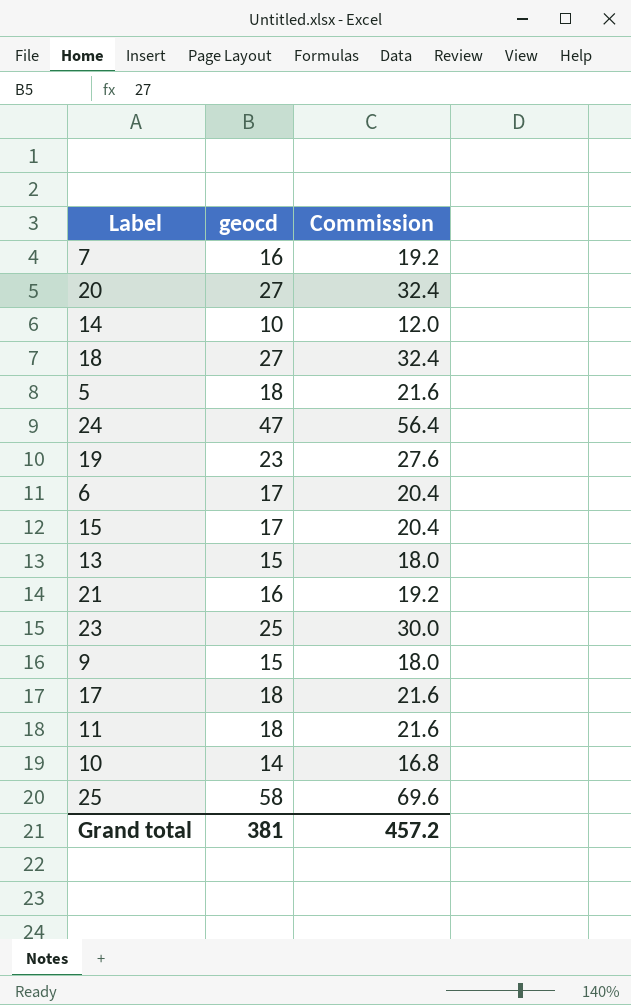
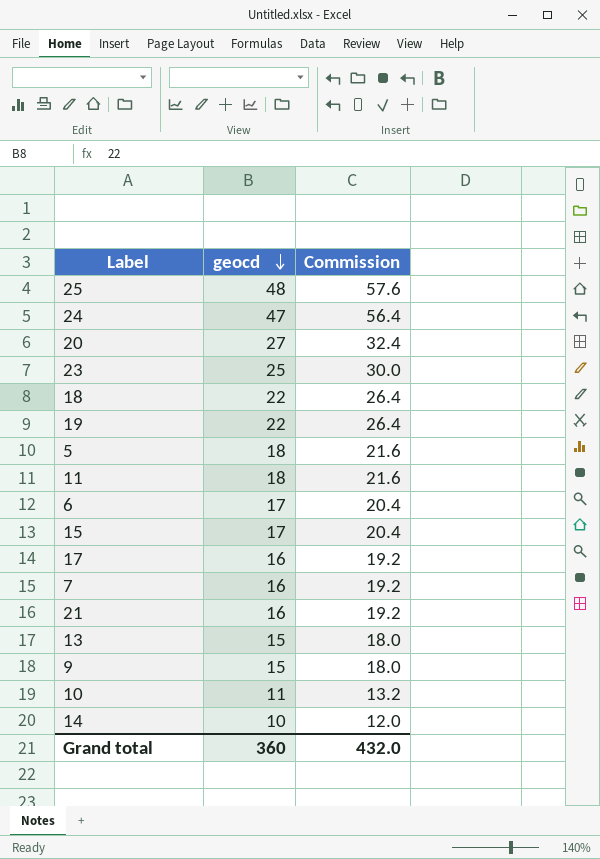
row order: none -> geocd descending
25 | geocd: 58 -> 48
25 | Commission: 69.6 -> 57.6
18 | geocd: 27 -> 22
18 | Commission: 32.4 -> 26.4
19 | geocd: 23 -> 22
19 | Commission: 27.6 -> 26.4
17 | geocd: 18 -> 16
17 | Commission: 21.6 -> 19.2
10 | geocd: 14 -> 11
10 | Commission: 16.8 -> 13.2
Grand total | geocd: 381 -> 360
Grand total | Commission: 457.2 -> 432.0

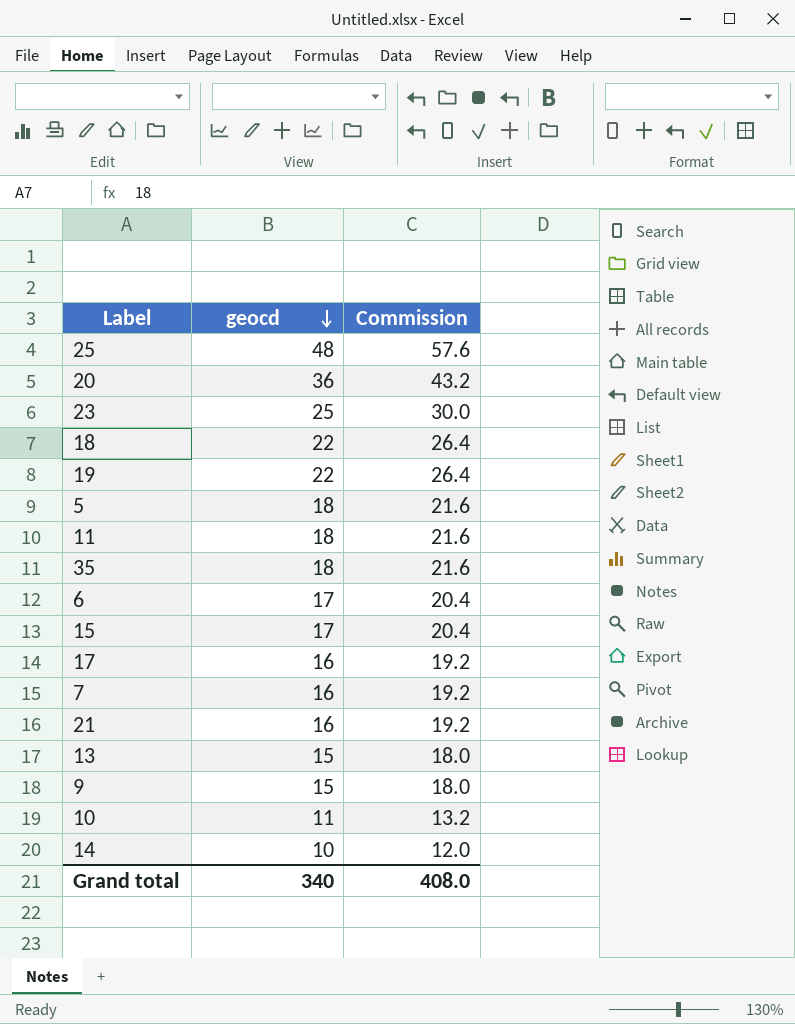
row 24: 47 | 56.4 -> none
20 | geocd: 27 -> 36
20 | Commission: 32.4 -> 43.2
row 35: none -> 18 | 21.6
Grand total | geocd: 360 -> 340
Grand total | Commission: 432.0 -> 408.0

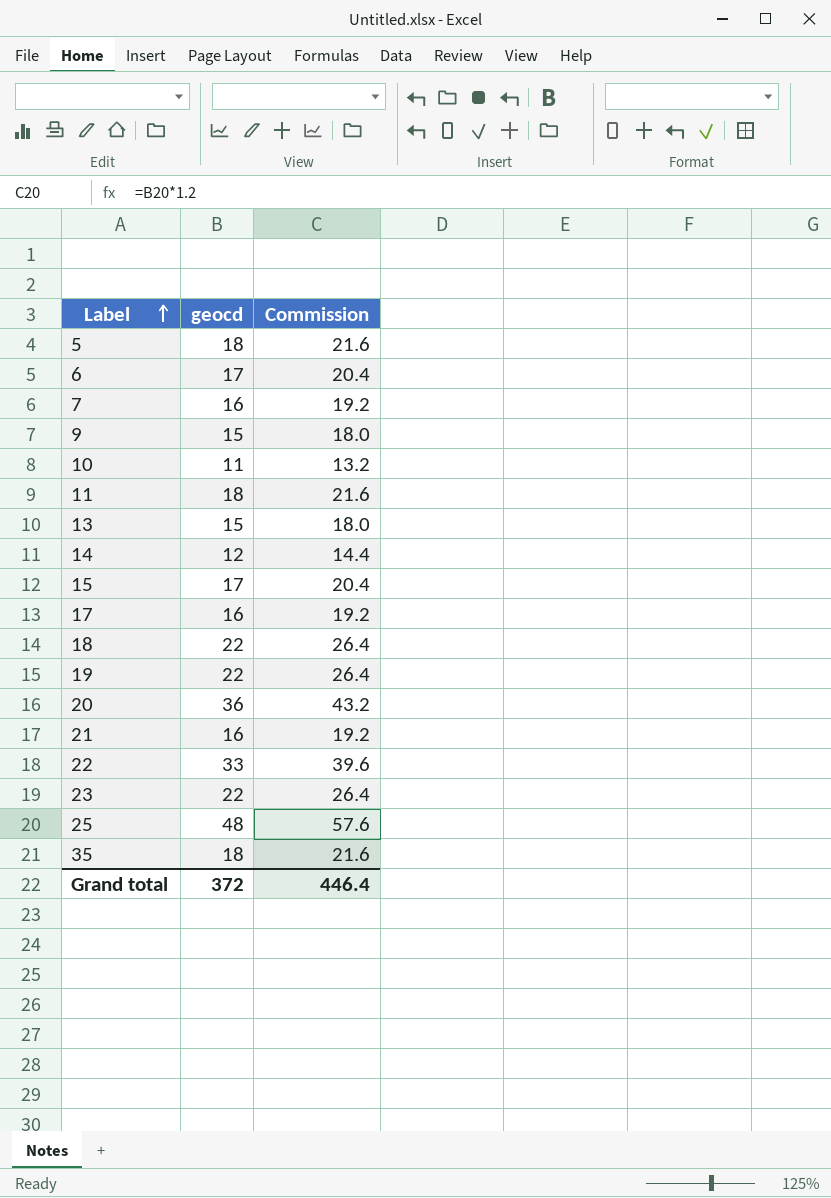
row order: geocd descending -> Label ascending
14 | geocd: 10 -> 12
14 | Commission: 12.0 -> 14.4
row 22: none -> 33 | 39.6
23 | geocd: 25 -> 22
23 | Commission: 30.0 -> 26.4
Grand total | geocd: 340 -> 372
Grand total | Commission: 408.0 -> 446.4

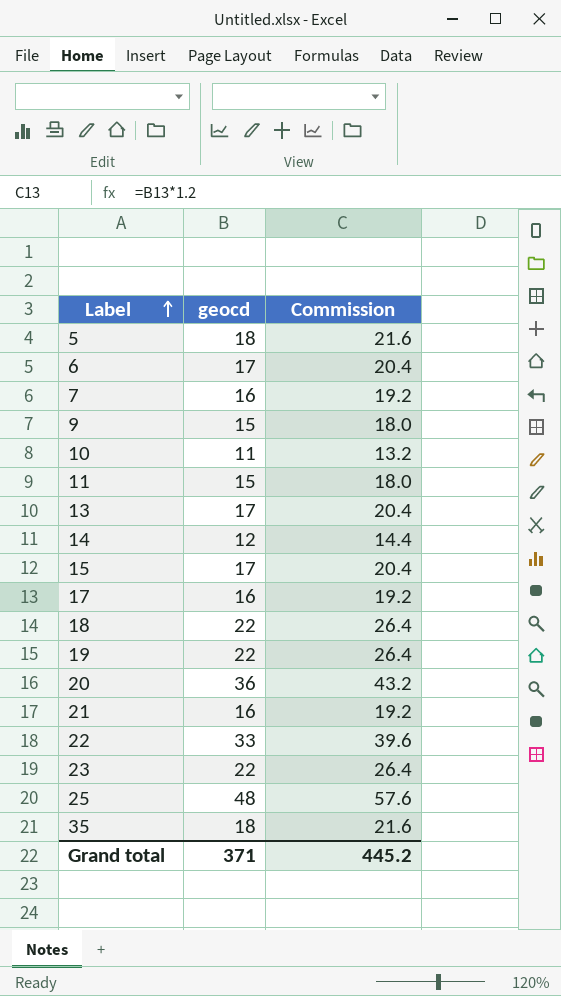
11 | geocd: 18 -> 15
11 | Commission: 21.6 -> 18.0
13 | geocd: 15 -> 17
13 | Commission: 18.0 -> 20.4
Grand total | geocd: 372 -> 371
Grand total | Commission: 446.4 -> 445.2

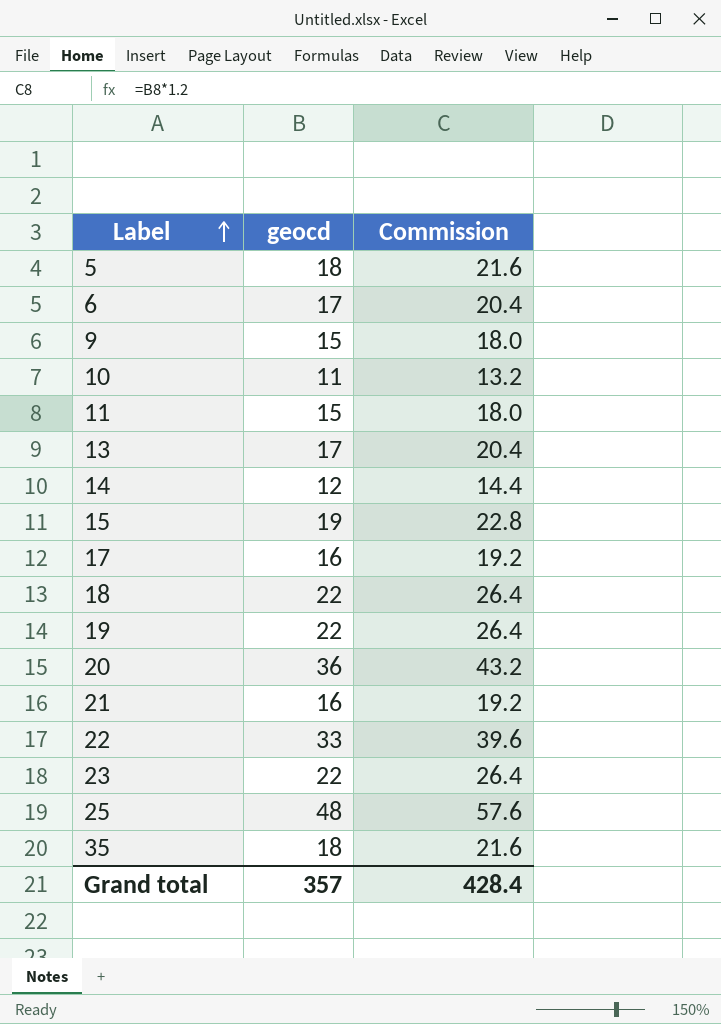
row 7: 16 | 19.2 -> none
15 | geocd: 17 -> 19
15 | Commission: 20.4 -> 22.8
Grand total | geocd: 371 -> 357
Grand total | Commission: 445.2 -> 428.4

